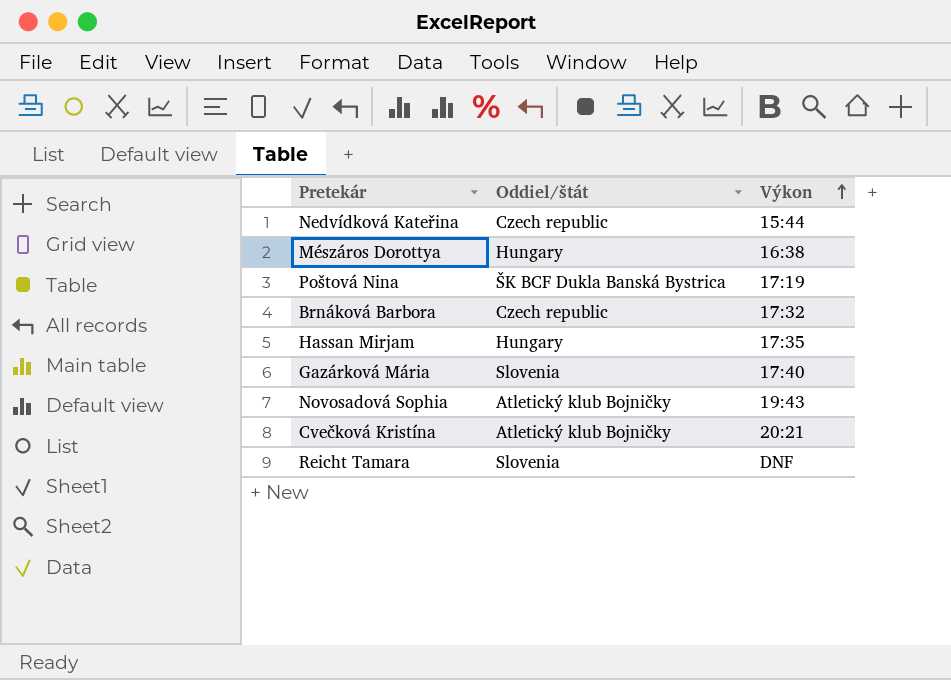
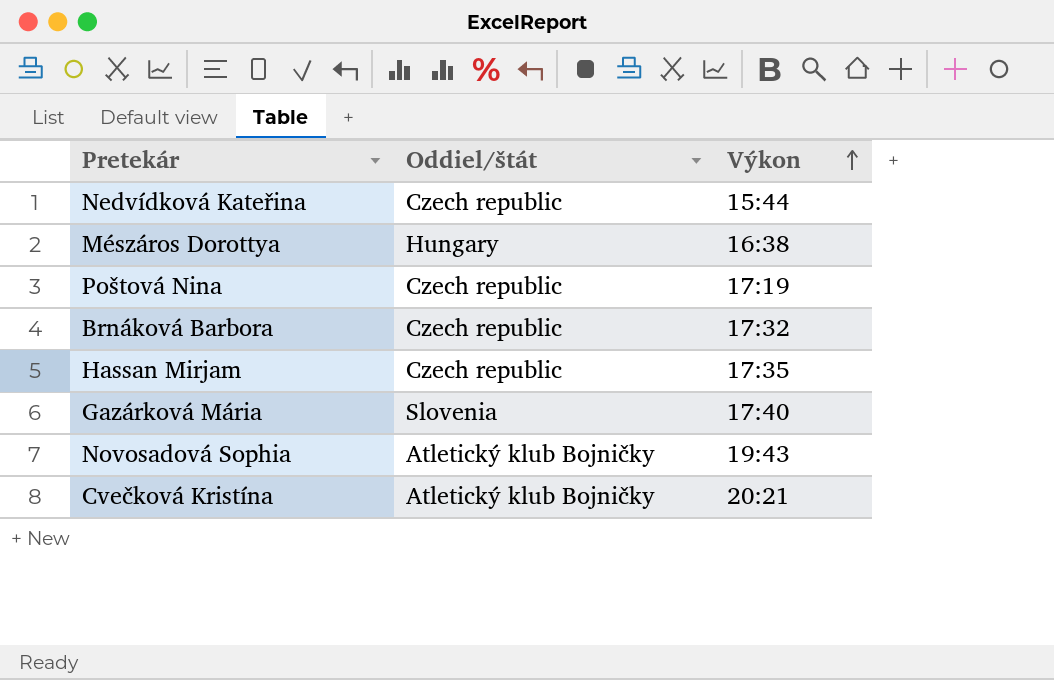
row Reicht Tamara: Slovenia | DNF -> none
Poštová Nina | Oddiel/štát: ŠK BCF Dukla Banská Bystrica -> Czech republic
Hassan Mirjam | Oddiel/štát: Hungary -> Czech republic

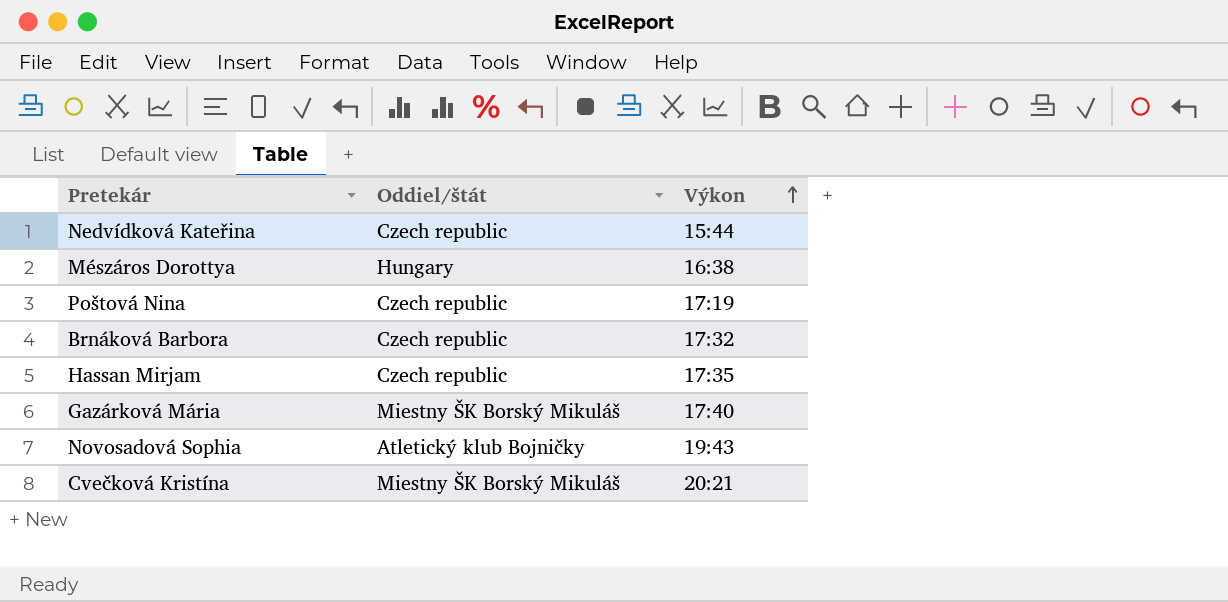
Gazárková Mária | Oddiel/štát: Slovenia -> Miestny ŠK Borský Mikuláš
Cvečková Kristína | Oddiel/štát: Atletický klub Bojničky -> Miestny ŠK Borský Mikuláš

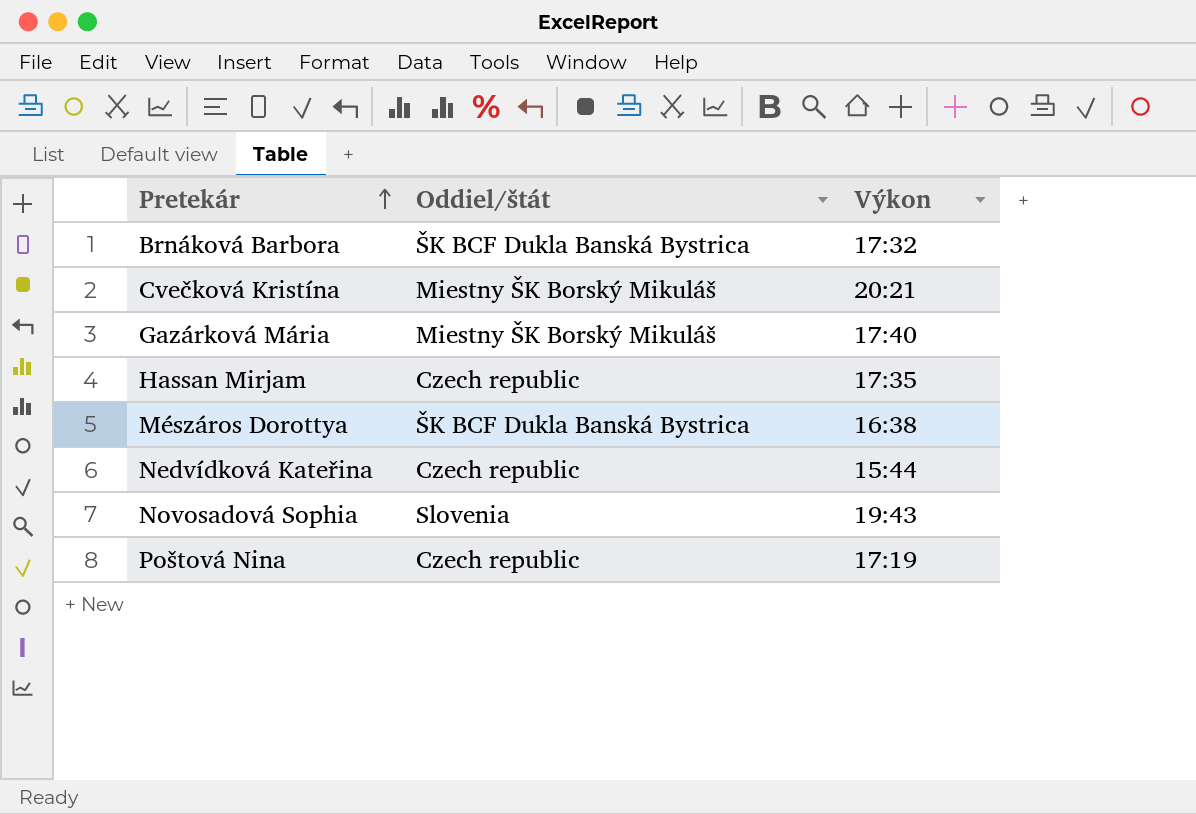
row order: Výkon ascending -> Pretekár ascending
Brnáková Barbora | Oddiel/štát: Czech republic -> ŠK BCF Dukla Banská Bystrica
Mészáros Dorottya | Oddiel/štát: Hungary -> ŠK BCF Dukla Banská Bystrica
Novosadová Sophia | Oddiel/štát: Atletický klub Bojničky -> Slovenia

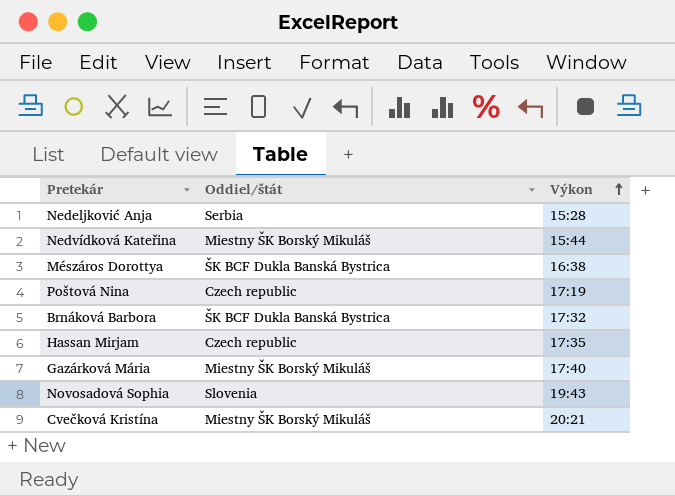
row order: Pretekár ascending -> Výkon ascending
row Nedeljković Anja: none -> Serbia | 15:28
Nedvídková Kateřina | Oddiel/štát: Czech republic -> Miestny ŠK Borský Mikuláš

